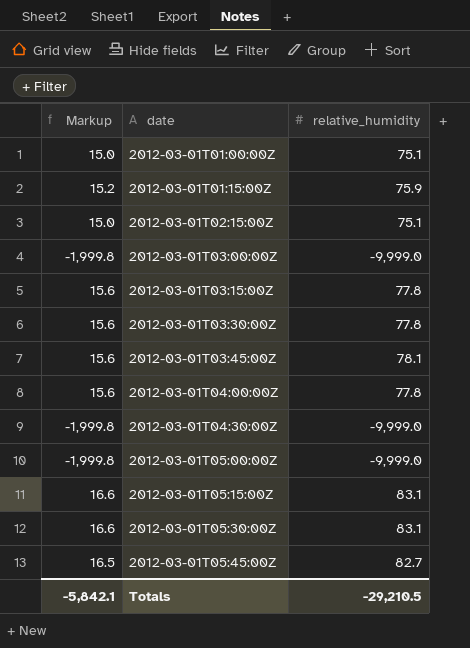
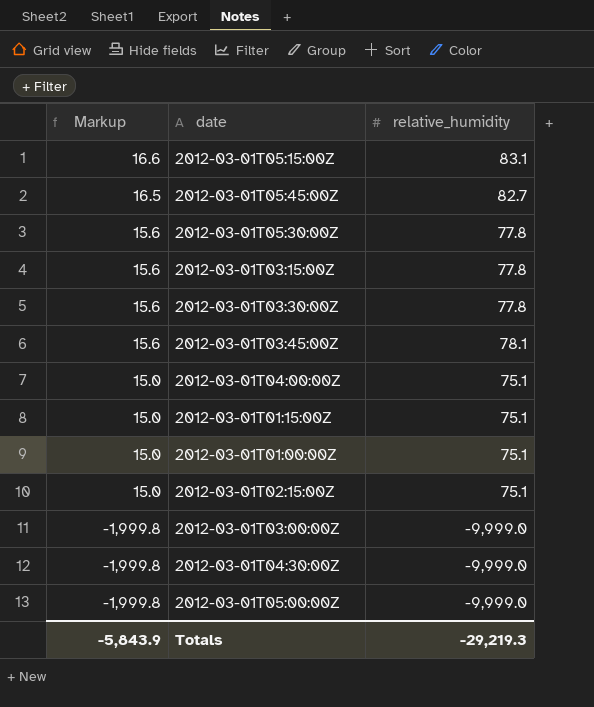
row order: date ascending -> Markup descending
2012-03-01T05:30:00Z | Markup: 16.6 -> 15.6
2012-03-01T05:30:00Z | relative_humidity: 83.1 -> 77.8
2012-03-01T04:00:00Z | Markup: 15.6 -> 15.0
2012-03-01T04:00:00Z | relative_humidity: 77.8 -> 75.1
2012-03-01T01:15:00Z | Markup: 15.2 -> 15.0
2012-03-01T01:15:00Z | relative_humidity: 75.9 -> 75.1
Totals | Markup: -5,842.1 -> -5,843.9
Totals | relative_humidity: -29,210.5 -> -29,219.3

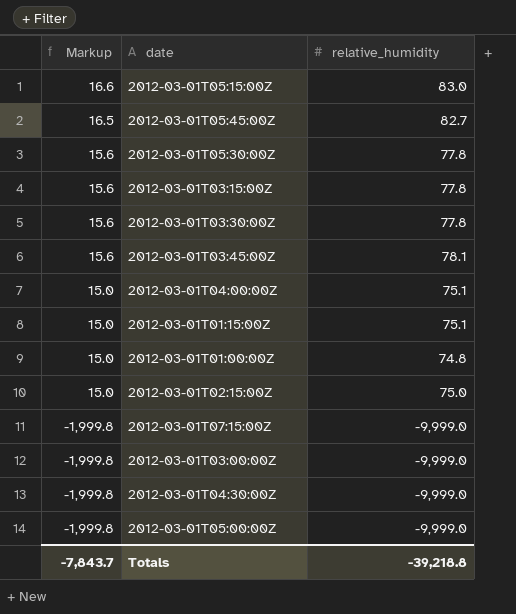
2012-03-01T05:15:00Z | relative_humidity: 83.1 -> 83.0
2012-03-01T01:00:00Z | relative_humidity: 75.1 -> 74.8
2012-03-01T02:15:00Z | relative_humidity: 75.1 -> 75.0
row 2012-03-01T07:15:00Z: none -> -1,999.8 | -9,999.0
Totals | Markup: -5,843.9 -> -7,843.7
Totals | relative_humidity: -29,219.3 -> -39,218.8

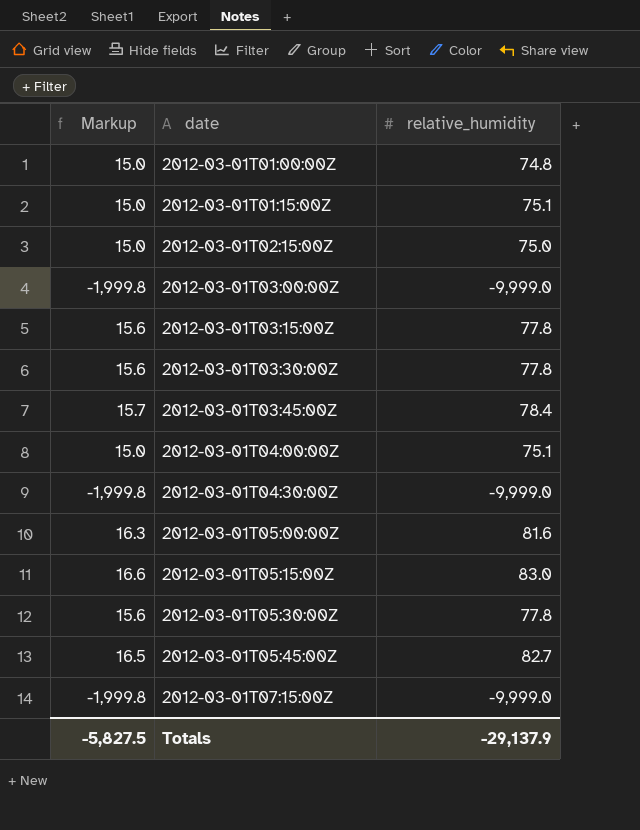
row order: Markup descending -> date ascending
2012-03-01T03:45:00Z | Markup: 15.6 -> 15.7
2012-03-01T03:45:00Z | relative_humidity: 78.1 -> 78.4
2012-03-01T05:00:00Z | Markup: -1,999.8 -> 16.3
2012-03-01T05:00:00Z | relative_humidity: -9,999.0 -> 81.6
Totals | Markup: -7,843.7 -> -5,827.5
Totals | relative_humidity: -39,218.8 -> -29,137.9

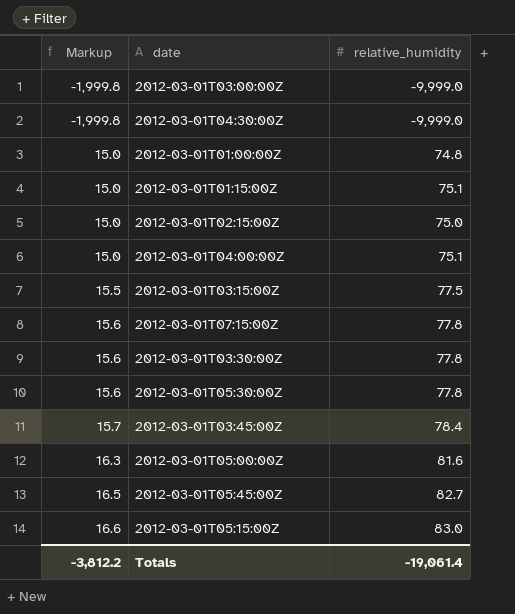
row order: date ascending -> Markup ascending
2012-03-01T03:15:00Z | Markup: 15.6 -> 15.5
2012-03-01T03:15:00Z | relative_humidity: 77.8 -> 77.5
2012-03-01T07:15:00Z | Markup: -1,999.8 -> 15.6
2012-03-01T07:15:00Z | relative_humidity: -9,999.0 -> 77.8
Totals | Markup: -5,827.5 -> -3,812.2
Totals | relative_humidity: -29,137.9 -> -19,061.4

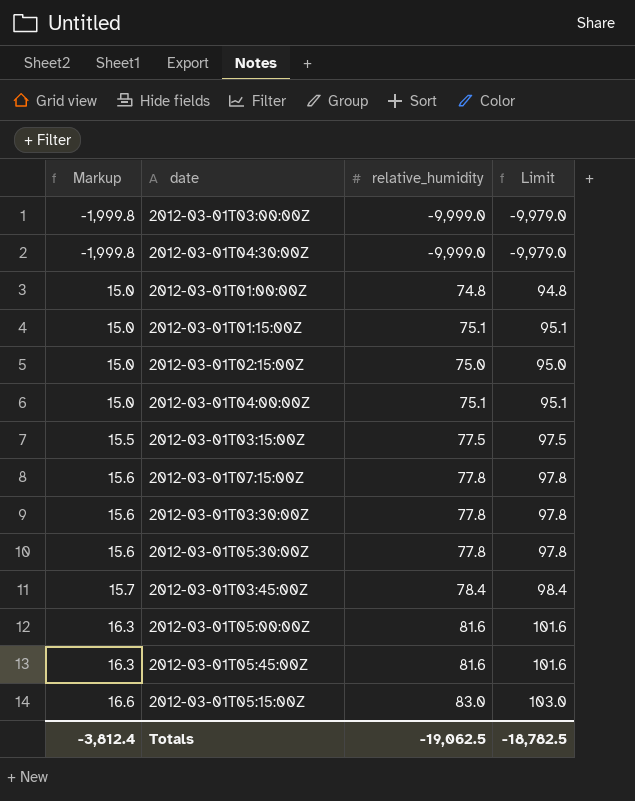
column Limit | formula: none -> [relative_humidity] + 20
2012-03-01T05:45:00Z | Markup: 16.5 -> 16.3
2012-03-01T05:45:00Z | relative_humidity: 82.7 -> 81.6
Totals | Markup: -3,812.2 -> -3,812.4
Totals | relative_humidity: -19,061.4 -> -19,062.5

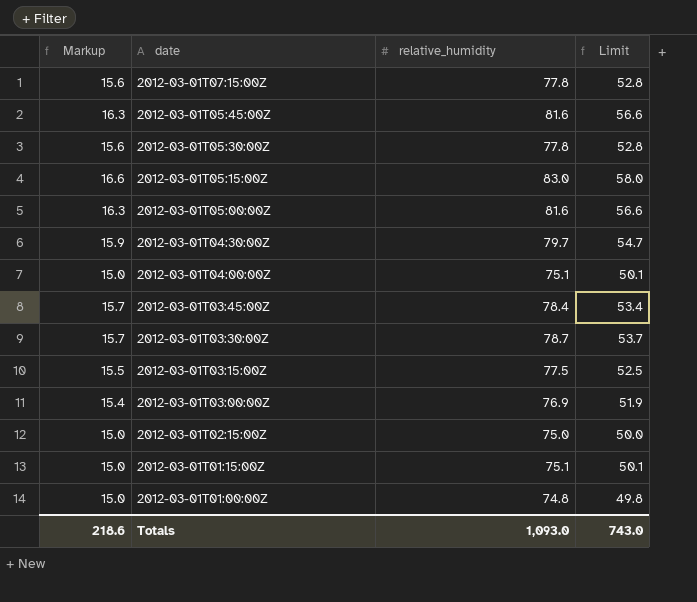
row order: Markup ascending -> date descending
column Limit | formula: [relative_humidity] + 20 -> [relative_humidity] - 25
2012-03-01T04:30:00Z | Markup: -1,999.8 -> 15.9
2012-03-01T04:30:00Z | relative_humidity: -9,999.0 -> 79.7
2012-03-01T03:30:00Z | Markup: 15.6 -> 15.7
2012-03-01T03:30:00Z | relative_humidity: 77.8 -> 78.7
2012-03-01T03:00:00Z | Markup: -1,999.8 -> 15.4
2012-03-01T03:00:00Z | relative_humidity: -9,999.0 -> 76.9
Totals | Markup: -3,812.4 -> 218.6
Totals | relative_humidity: -19,062.5 -> 1,093.0
Totals | Limit: -18,782.5 -> 743.0

